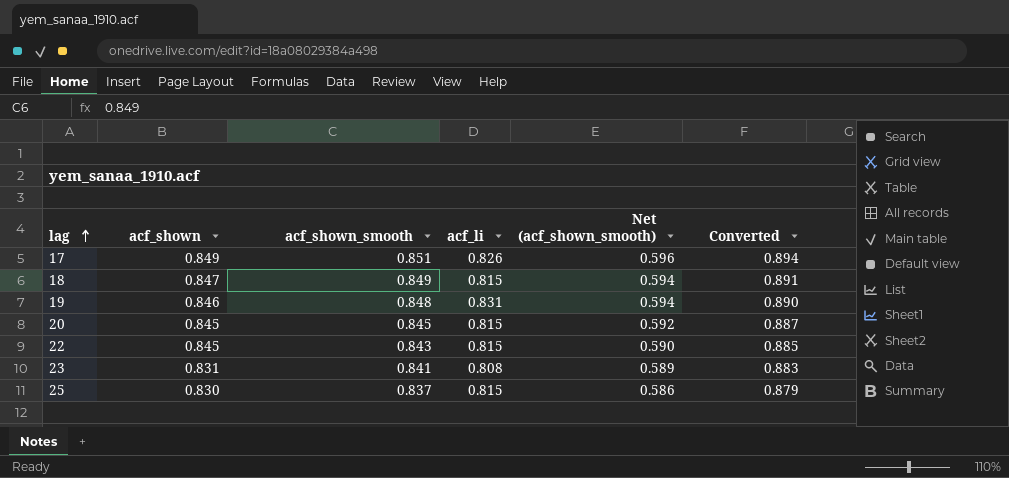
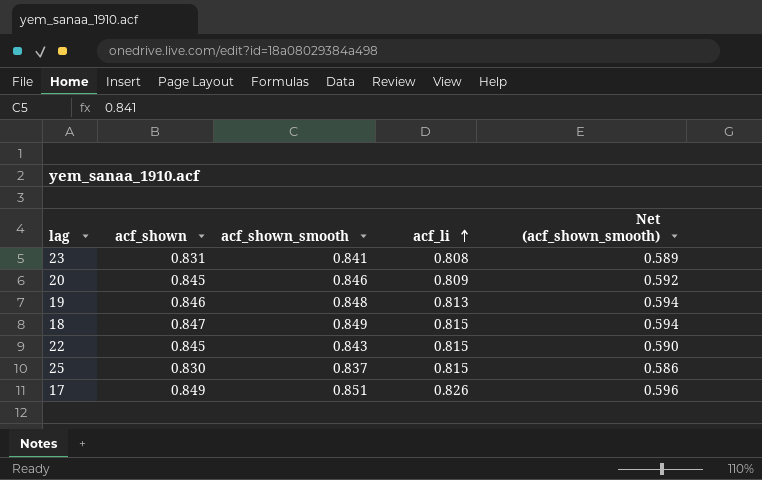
row order: lag ascending -> acf_li ascending
column Converted | formula: [acf_shown_smooth] * 1.05 -> none
20 | acf_shown_smooth: 0.845 -> 0.846
20 | acf_li: 0.815 -> 0.809
19 | acf_li: 0.831 -> 0.813

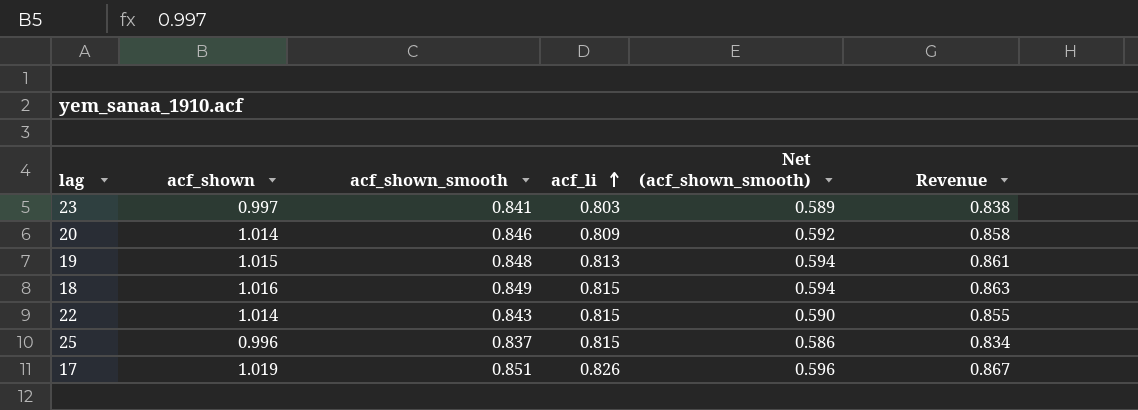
column Revenue | formula: none -> [acf_shown] * [acf_shown_smooth]
23 | acf_shown: 0.831 -> 0.997
23 | acf_li: 0.808 -> 0.803
20 | acf_shown: 0.845 -> 1.014
19 | acf_shown: 0.846 -> 1.015
18 | acf_shown: 0.847 -> 1.016
22 | acf_shown: 0.845 -> 1.014
25 | acf_shown: 0.830 -> 0.996
17 | acf_shown: 0.849 -> 1.019

